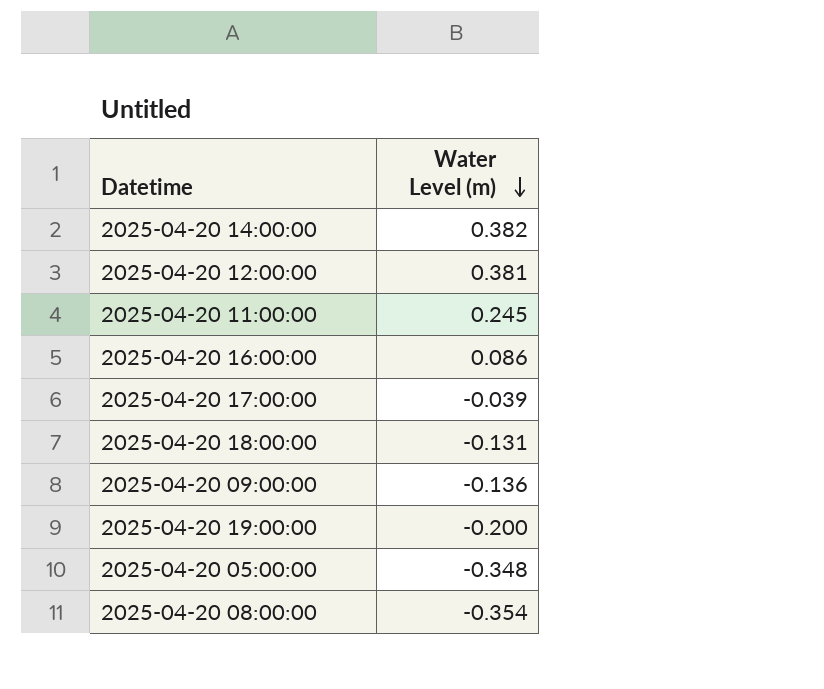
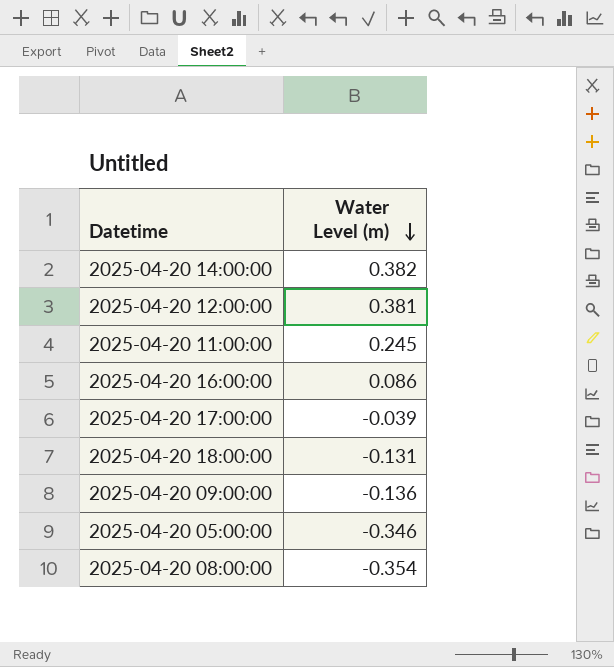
row 2025-04-20 19:00:00: -0.200 -> none
2025-04-20 05:00:00 | Water Level (m): -0.348 -> -0.346

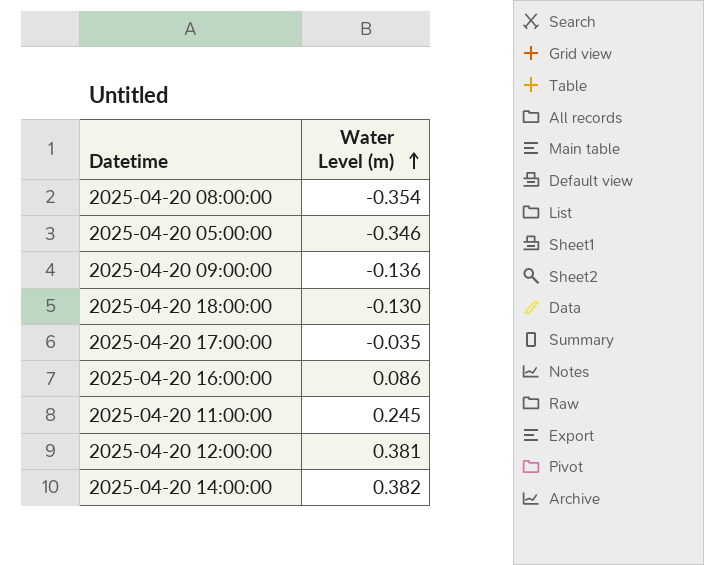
row order: Water Level (m) descending -> Water Level (m) ascending
2025-04-20 18:00:00 | Water Level (m): -0.131 -> -0.130
2025-04-20 17:00:00 | Water Level (m): -0.039 -> -0.035

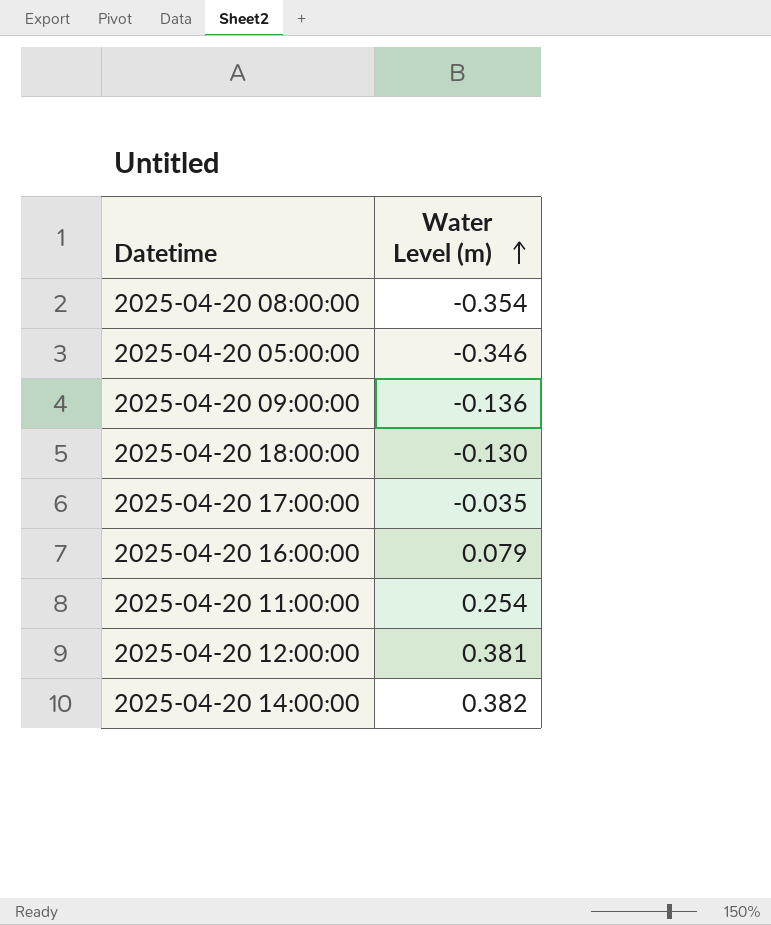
2025-04-20 16:00:00 | Water Level (m): 0.086 -> 0.079
2025-04-20 11:00:00 | Water Level (m): 0.245 -> 0.254

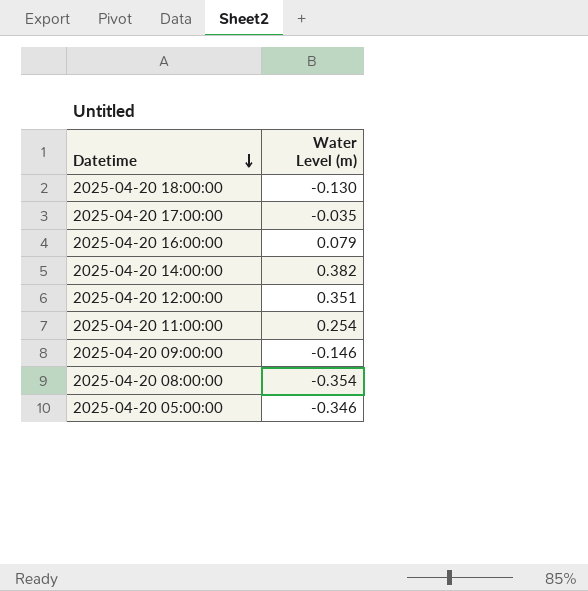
row order: Water Level (m) ascending -> Datetime descending
2025-04-20 12:00:00 | Water Level (m): 0.381 -> 0.351
2025-04-20 09:00:00 | Water Level (m): -0.136 -> -0.146

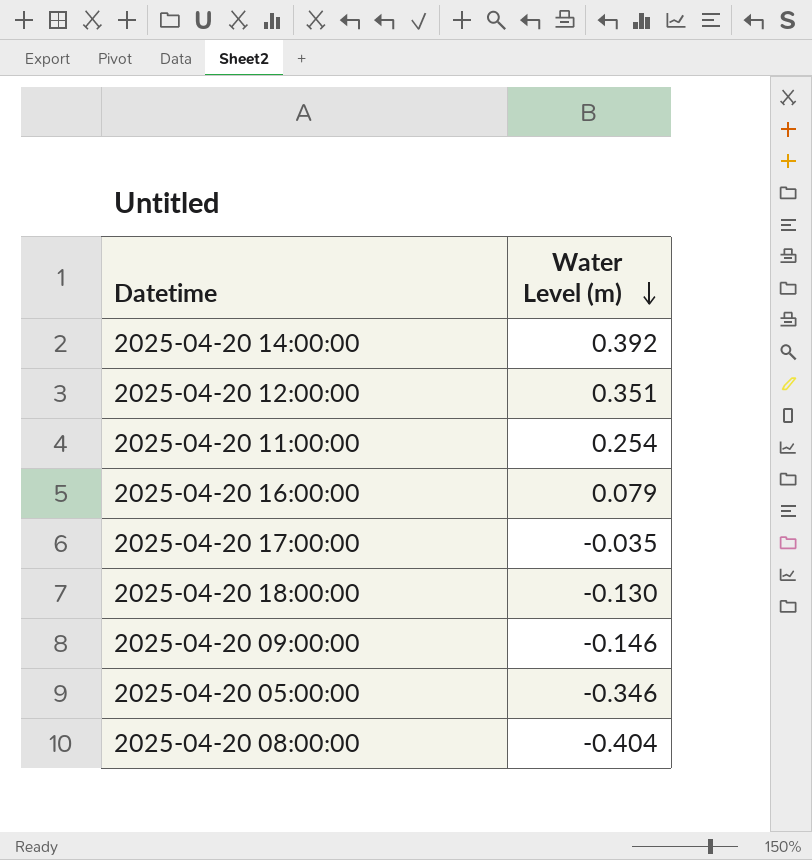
row order: Datetime descending -> Water Level (m) descending
2025-04-20 14:00:00 | Water Level (m): 0.382 -> 0.392
2025-04-20 08:00:00 | Water Level (m): -0.354 -> -0.404

